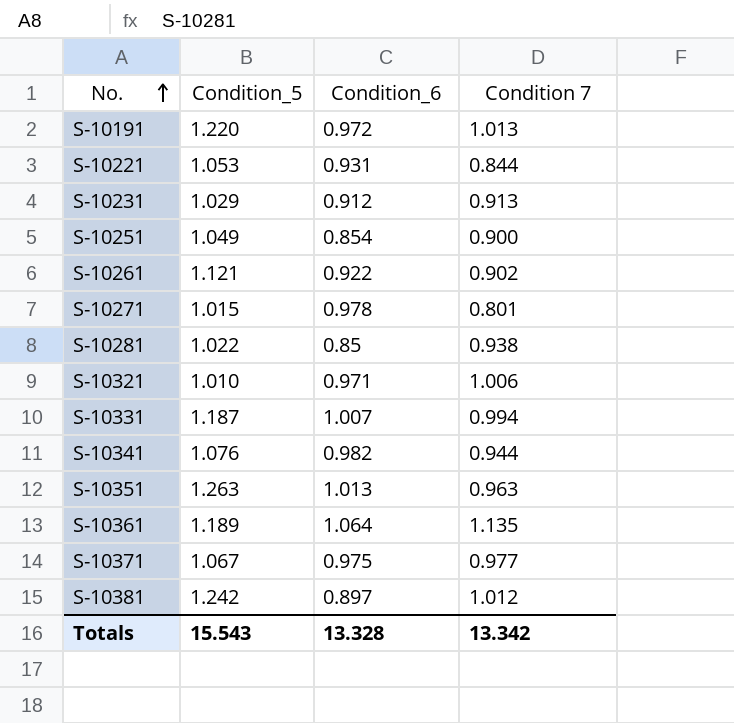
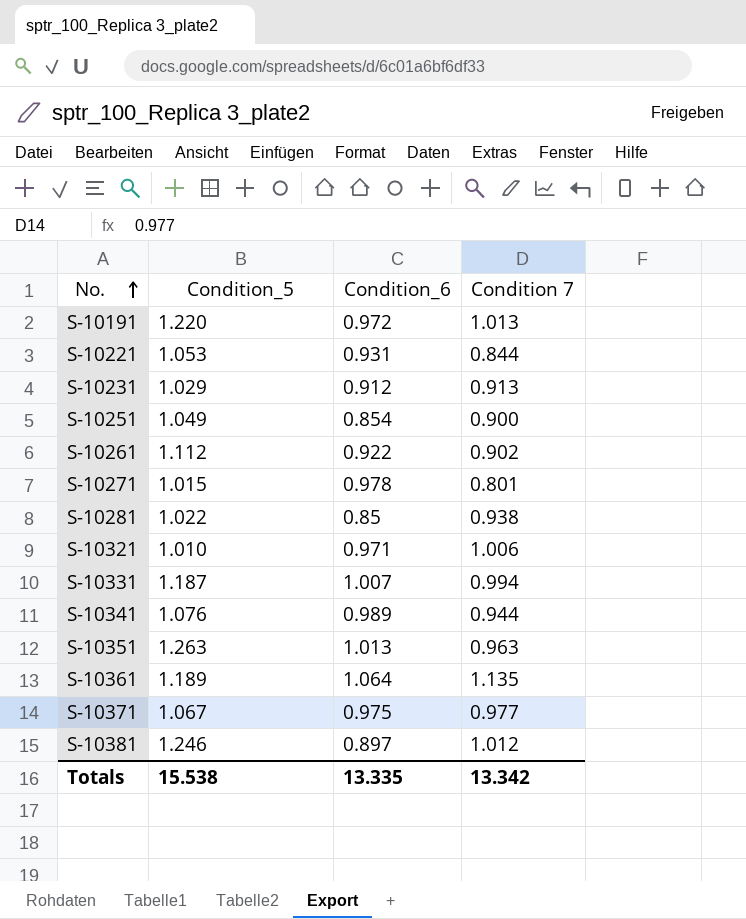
S-10261 | Condition_5: 1.121 -> 1.112
S-10341 | Condition_6: 0.982 -> 0.989
S-10381 | Condition_5: 1.242 -> 1.246
Totals | Condition_5: 15.543 -> 15.538
Totals | Condition_6: 13.328 -> 13.335

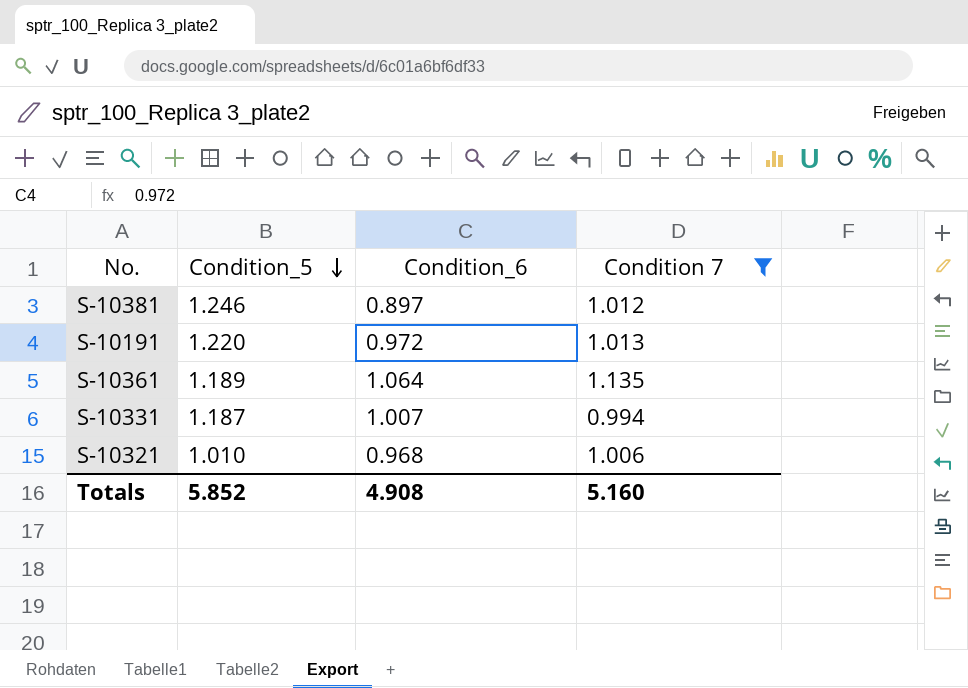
filter: none -> Condition 7 >= 0.994
row order: No. ascending -> Condition_5 descending
S-10321 | Condition_6: 0.971 -> 0.968
Totals | Condition_5: 15.538 -> 5.852
Totals | Condition_6: 13.335 -> 4.908
Totals | Condition 7: 13.342 -> 5.160

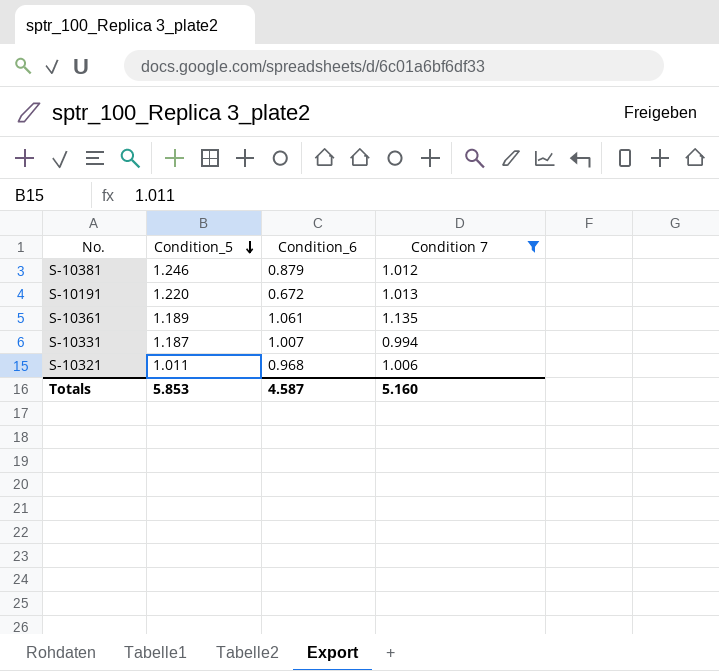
S-10381 | Condition_6: 0.897 -> 0.879
S-10191 | Condition_6: 0.972 -> 0.672
S-10361 | Condition_6: 1.064 -> 1.061
S-10321 | Condition_5: 1.010 -> 1.011
Totals | Condition_5: 5.852 -> 5.853
Totals | Condition_6: 4.908 -> 4.587

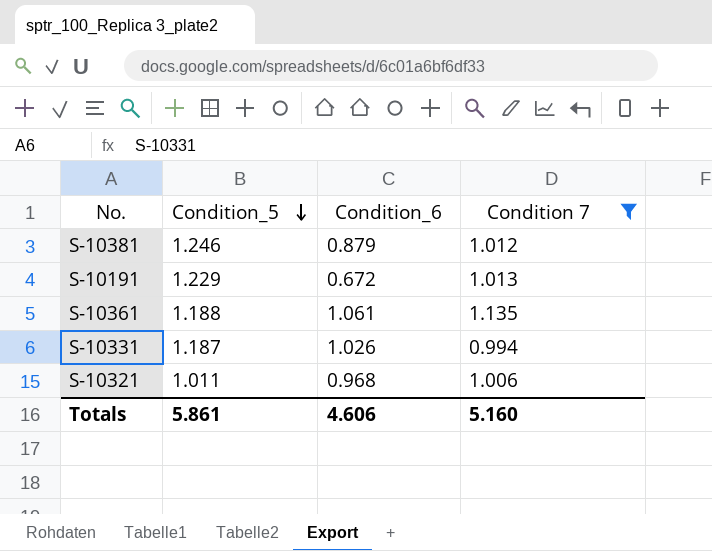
S-10191 | Condition_5: 1.220 -> 1.229
S-10361 | Condition_5: 1.189 -> 1.188
S-10331 | Condition_6: 1.007 -> 1.026
Totals | Condition_5: 5.853 -> 5.861
Totals | Condition_6: 4.587 -> 4.606

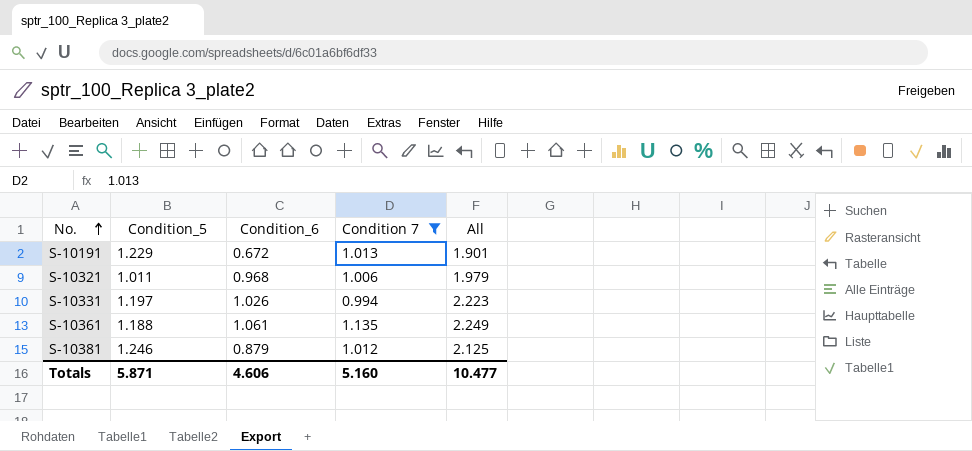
row order: Condition_5 descending -> No. ascending
column All | formula: none -> [Condition_5] + [Condition_6]
S-10331 | Condition_5: 1.187 -> 1.197
Totals | Condition_5: 5.861 -> 5.871

